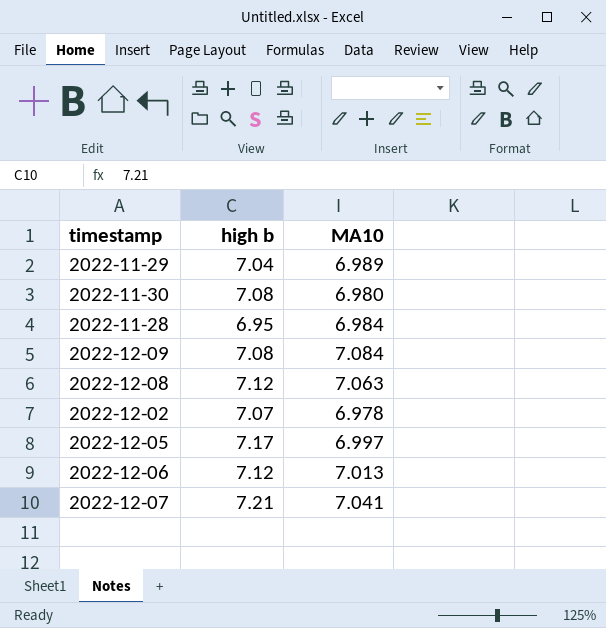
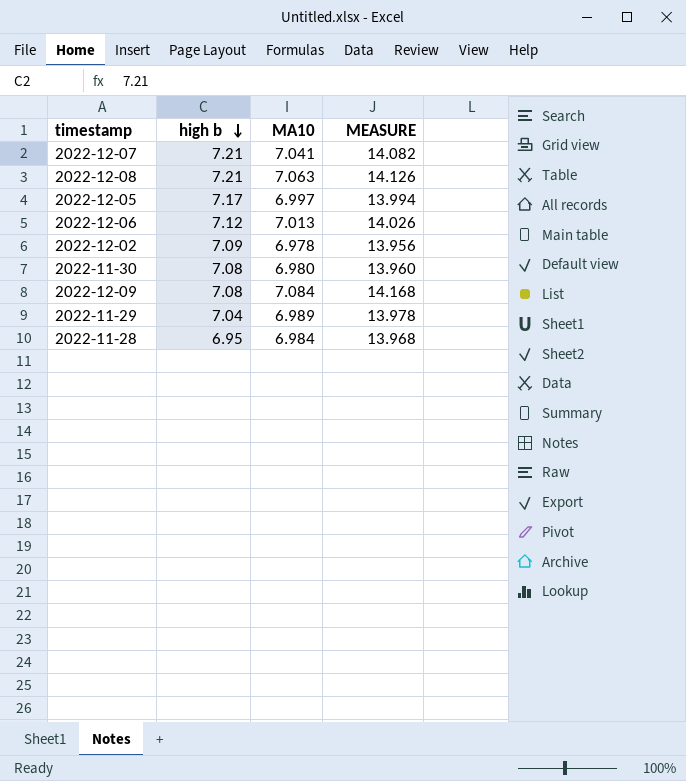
row order: none -> high b descending
column MEASURE | formula: none -> [MA10] * 2
2022-12-08 | high b: 7.12 -> 7.21
2022-12-02 | high b: 7.07 -> 7.09

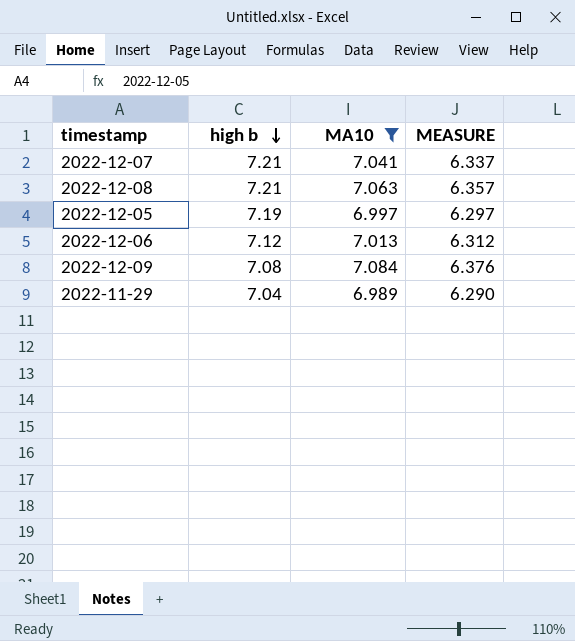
filter: none -> MA10 >= 6.989
column MEASURE | formula: [MA10] * 2 -> [MA10] * 0.9
2022-12-05 | high b: 7.17 -> 7.19

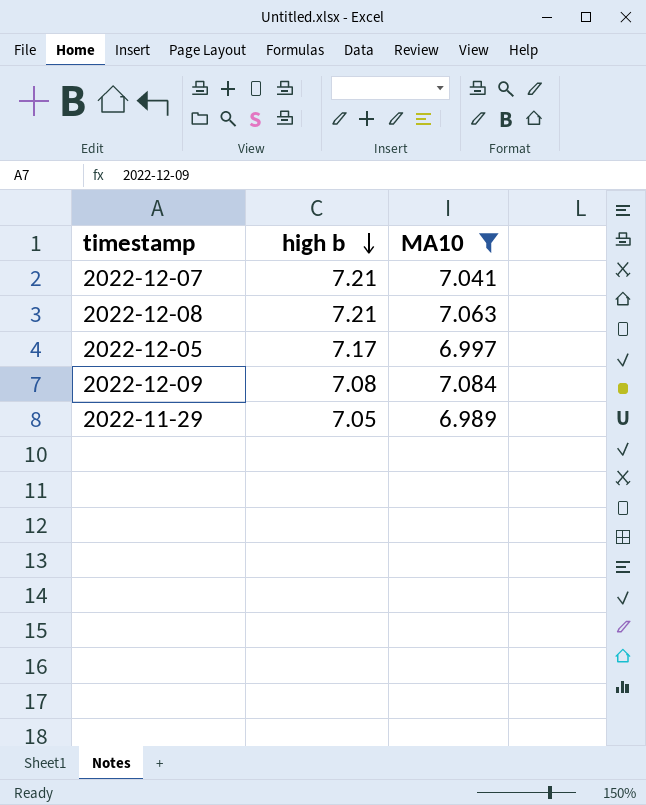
column MEASURE | formula: [MA10] * 0.9 -> none
row 2022-12-06: 7.12 | 7.013 | 6.312 -> none
2022-12-05 | high b: 7.19 -> 7.17
2022-11-29 | high b: 7.04 -> 7.05

